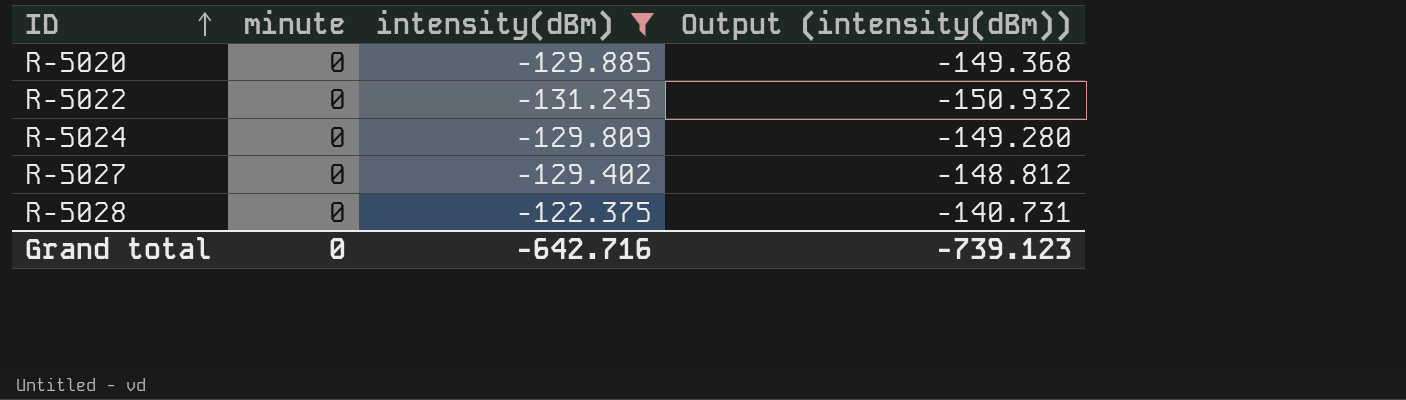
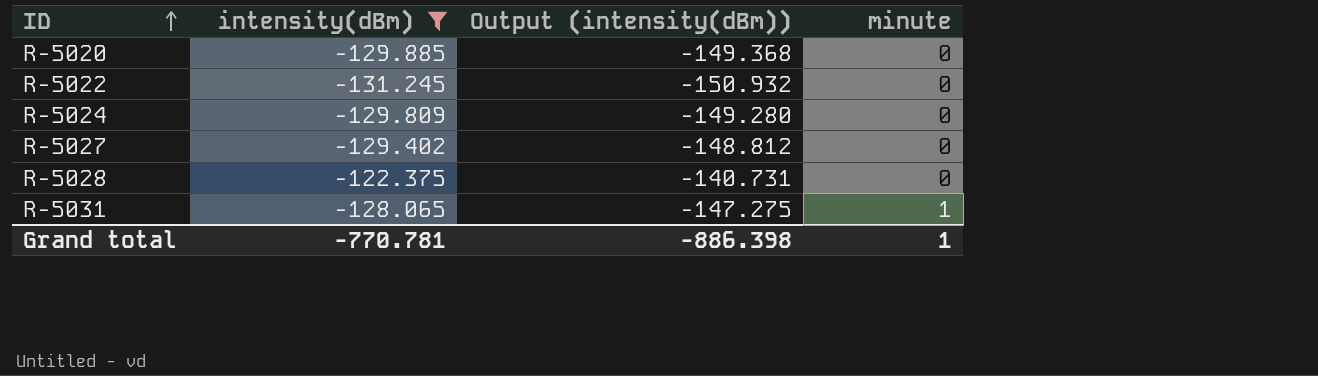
column minute | position: 2 -> 4
row R-5031: none -> -128.065 | -147.275 | 1
Grand total | intensity(dBm): -642.716 -> -770.781
Grand total | Output (intensity(dBm)): -739.123 -> -886.398
Grand total | minute: 0 -> 1

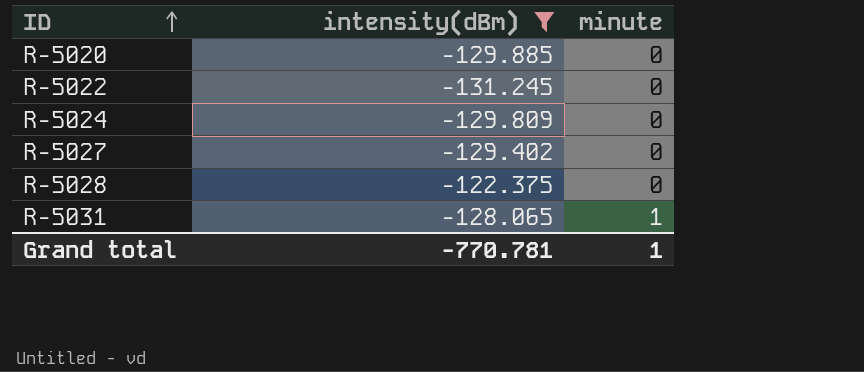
column Output (intensity(dBm)) | formula: [intensity(dBm)] * 1.15 -> none

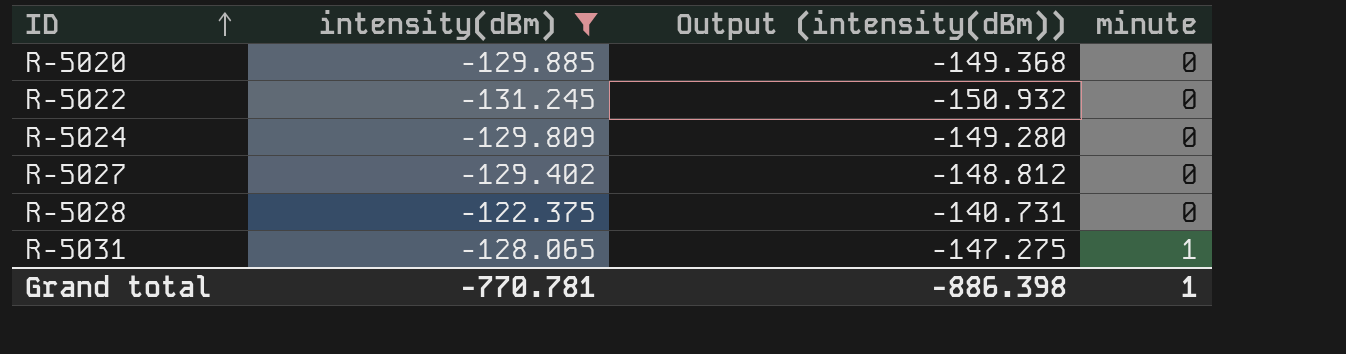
column Output (intensity(dBm)) | formula: none -> [intensity(dBm)] * 1.15

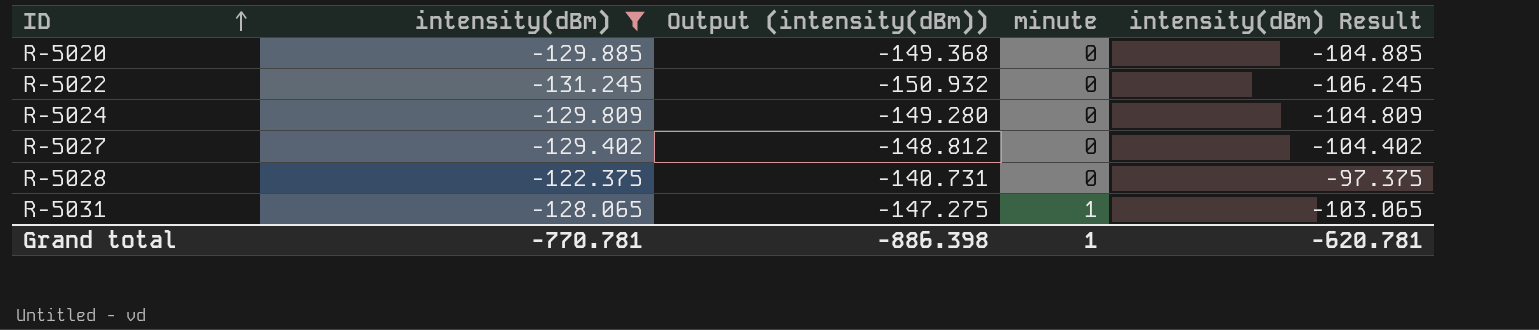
column intensity(dBm) Result | formula: none -> [intensity(dBm)] + 25

